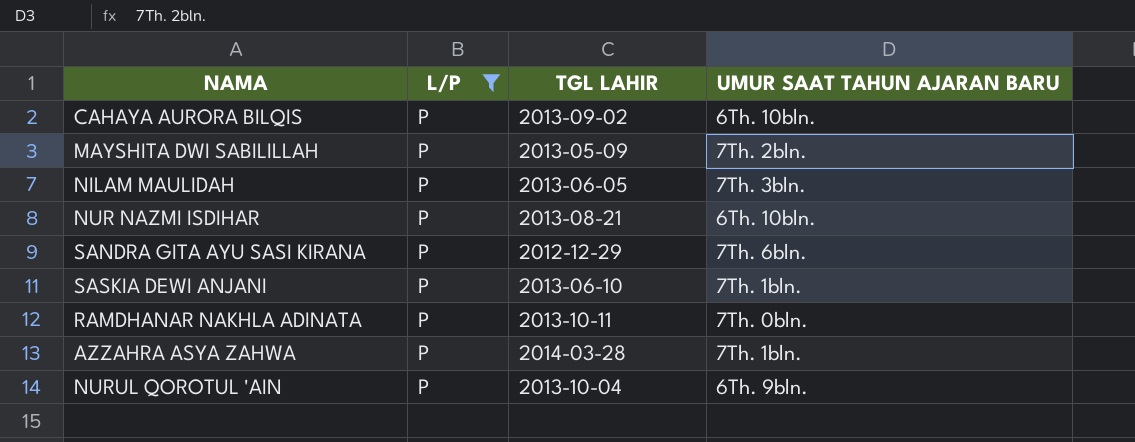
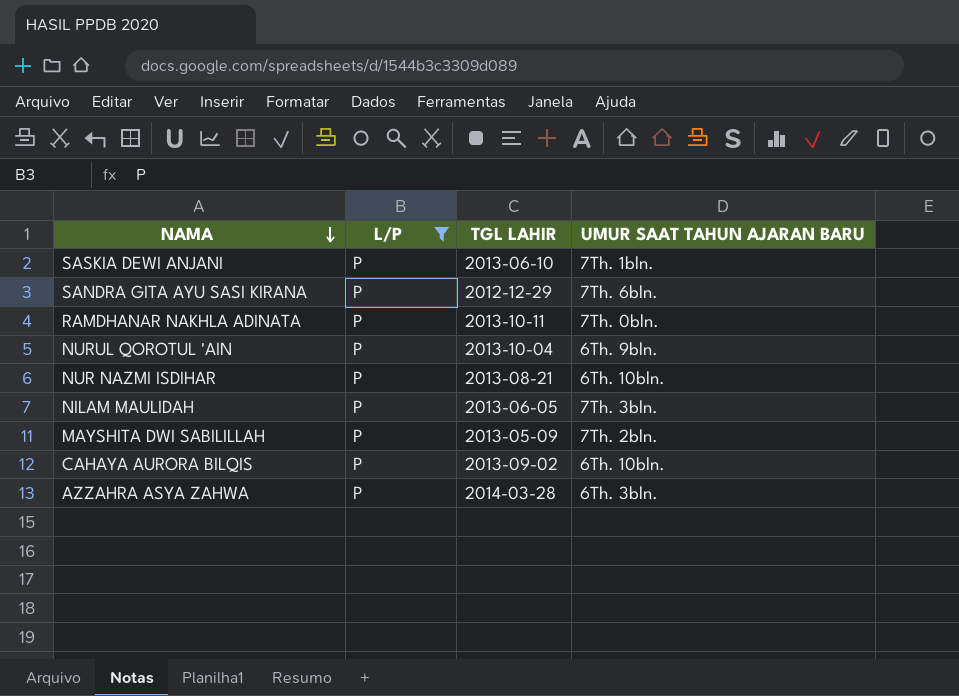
row order: none -> NAMA descending
AZZAHRA ASYA ZAHWA | UMUR SAAT TAHUN AJARAN BARU: 7Th. 1bln. -> 6Th. 3bln.

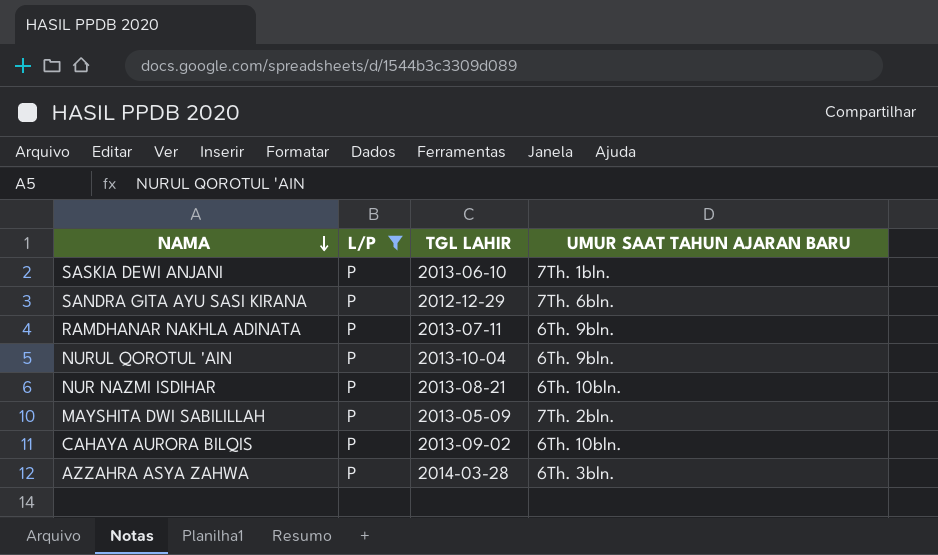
row NILAM MAULIDAH: P | 2013-06-05 | 7Th. 3bln. -> none
RAMDHANAR NAKHLA ADINATA | TGL LAHIR: 2013-10-11 -> 2013-07-11
RAMDHANAR NAKHLA ADINATA | UMUR SAAT TAHUN AJARAN BARU: 7Th. 0bln. -> 6Th. 9bln.

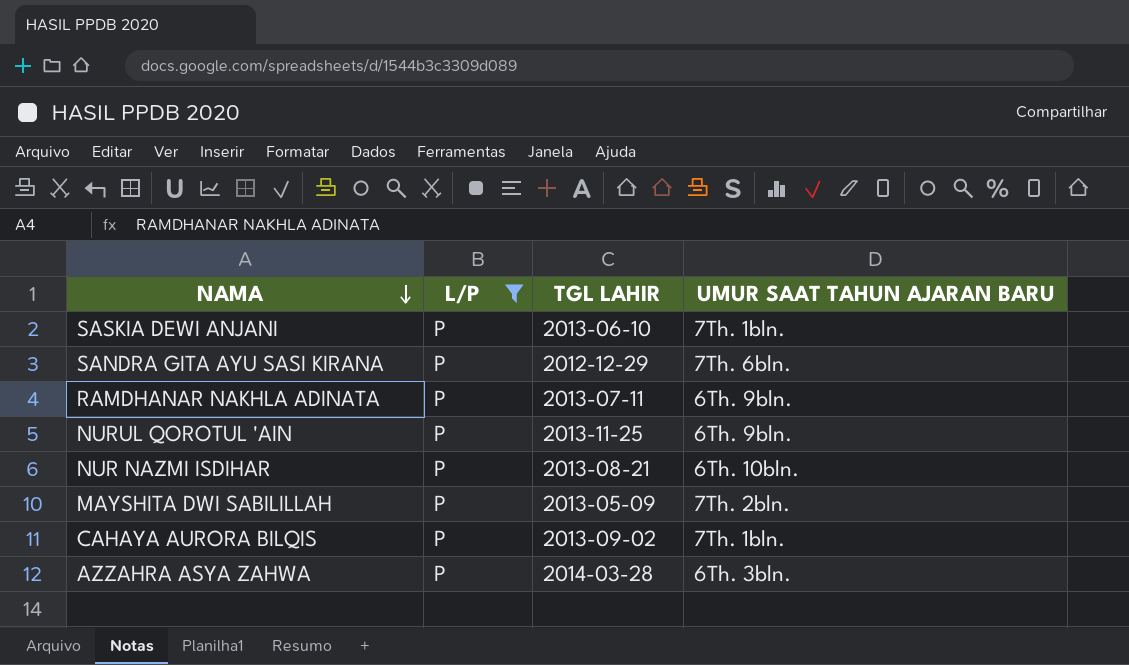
NURUL QOROTUL 'AIN | TGL LAHIR: 2013-10-04 -> 2013-11-25
CAHAYA AURORA BILQIS | UMUR SAAT TAHUN AJARAN BARU: 6Th. 10bln. -> 7Th. 1bln.

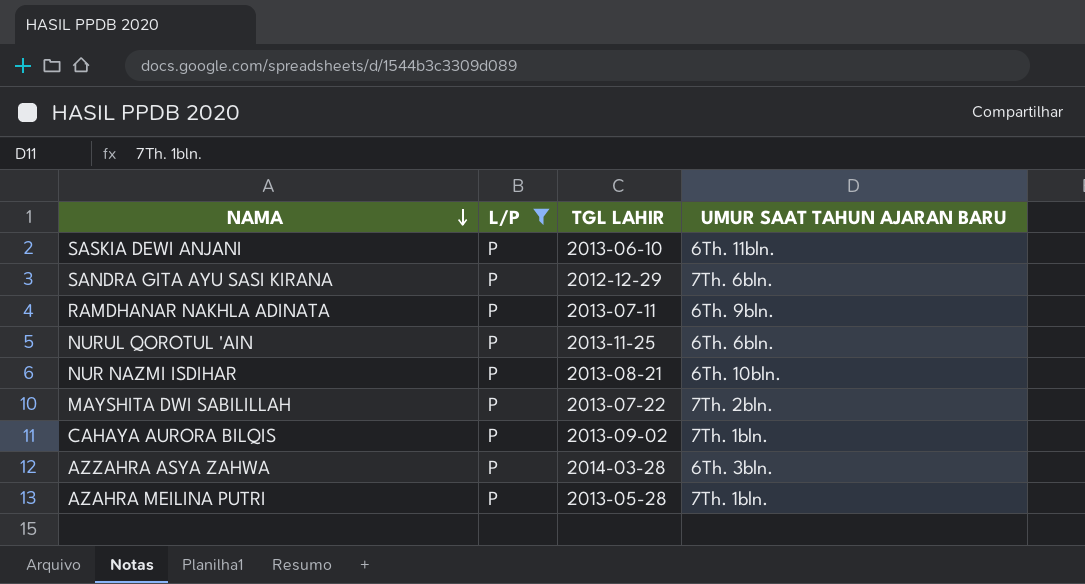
SASKIA DEWI ANJANI | UMUR SAAT TAHUN AJARAN BARU: 7Th. 1bln. -> 6Th. 11bln.
NURUL QOROTUL 'AIN | UMUR SAAT TAHUN AJARAN BARU: 6Th. 9bln. -> 6Th. 6bln.
MAYSHITA DWI SABILILLAH | TGL LAHIR: 2013-05-09 -> 2013-07-22
row AZAHRA MEILINA PUTRI: none -> P | 2013-05-28 | 7Th. 1bln.

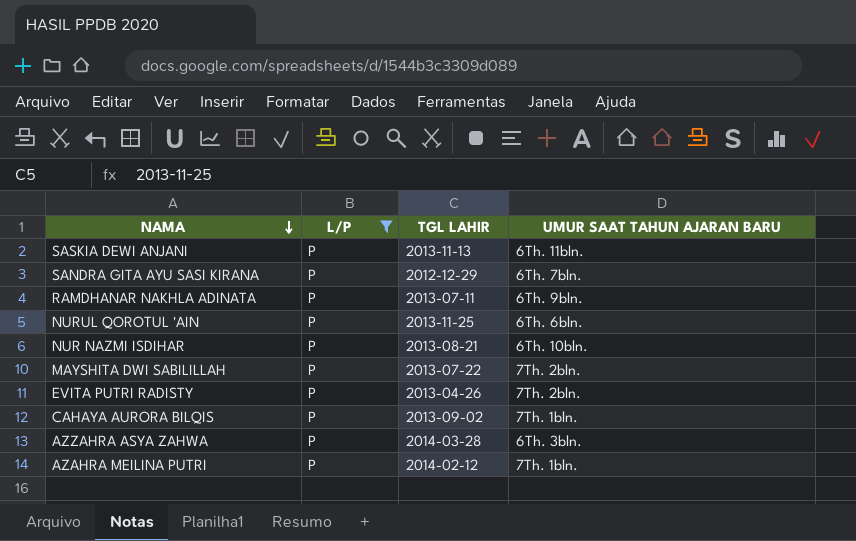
SASKIA DEWI ANJANI | TGL LAHIR: 2013-06-10 -> 2013-11-13
SANDRA GITA AYU SASI KIRANA | UMUR SAAT TAHUN AJARAN BARU: 7Th. 6bln. -> 6Th. 7bln.
row EVITA PUTRI RADISTY: none -> P | 2013-04-26 | 7Th. 2bln.
AZAHRA MEILINA PUTRI | TGL LAHIR: 2013-05-28 -> 2014-02-12

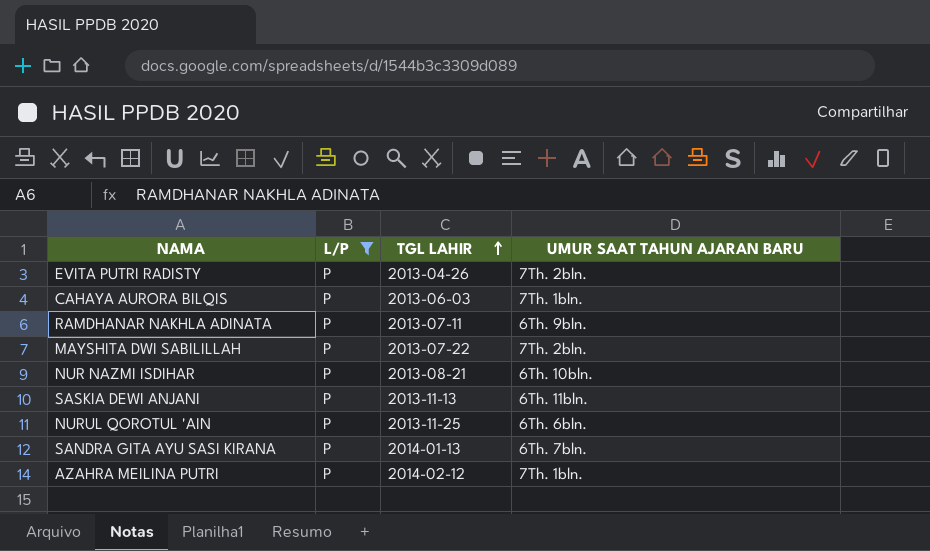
row order: NAMA descending -> TGL LAHIR ascending
row AZZAHRA ASYA ZAHWA: P | 2014-03-28 | 6Th. 3bln. -> none
CAHAYA AURORA BILQIS | TGL LAHIR: 2013-09-02 -> 2013-06-03
SANDRA GITA AYU SASI KIRANA | TGL LAHIR: 2012-12-29 -> 2014-01-13

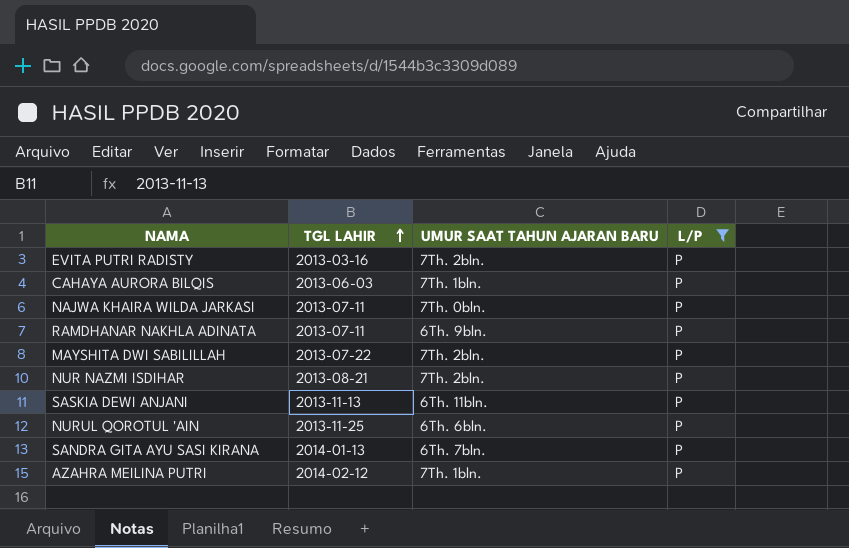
column L/P | position: 2 -> 4
EVITA PUTRI RADISTY | TGL LAHIR: 2013-04-26 -> 2013-03-16
row NAJWA KHAIRA WILDA JARKASI: none -> 2013-07-11 | 7Th. 0bln. | P
NUR NAZMI ISDIHAR | UMUR SAAT TAHUN AJARAN BARU: 6Th. 10bln. -> 7Th. 2bln.

